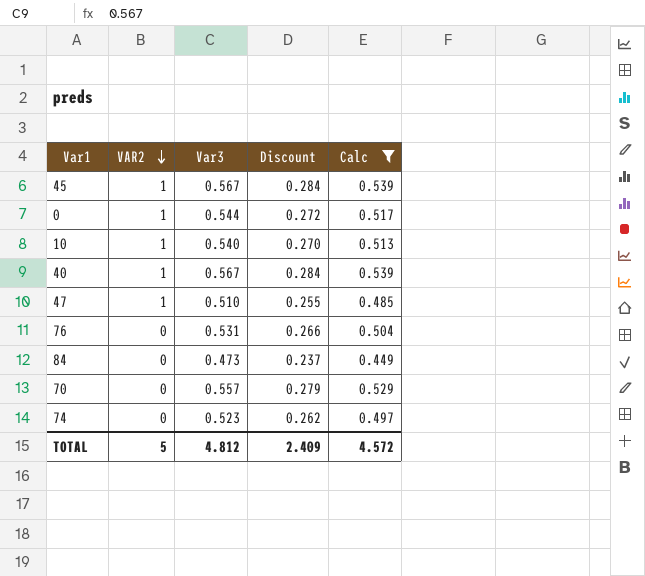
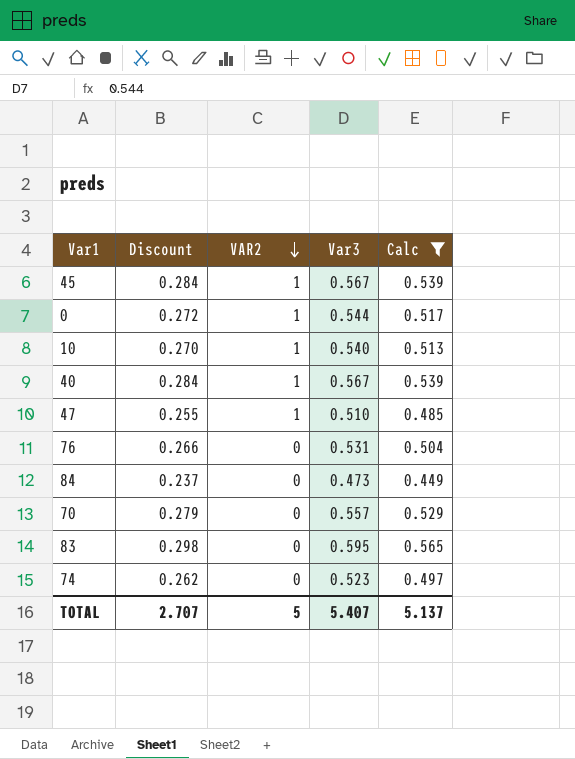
column Discount | position: 4 -> 2
row 83: none -> 0.298 | 0 | 0.595 | 0.565
TOTAL | Discount: 2.409 -> 2.707
TOTAL | Var3: 4.812 -> 5.407
TOTAL | Calc: 4.572 -> 5.137

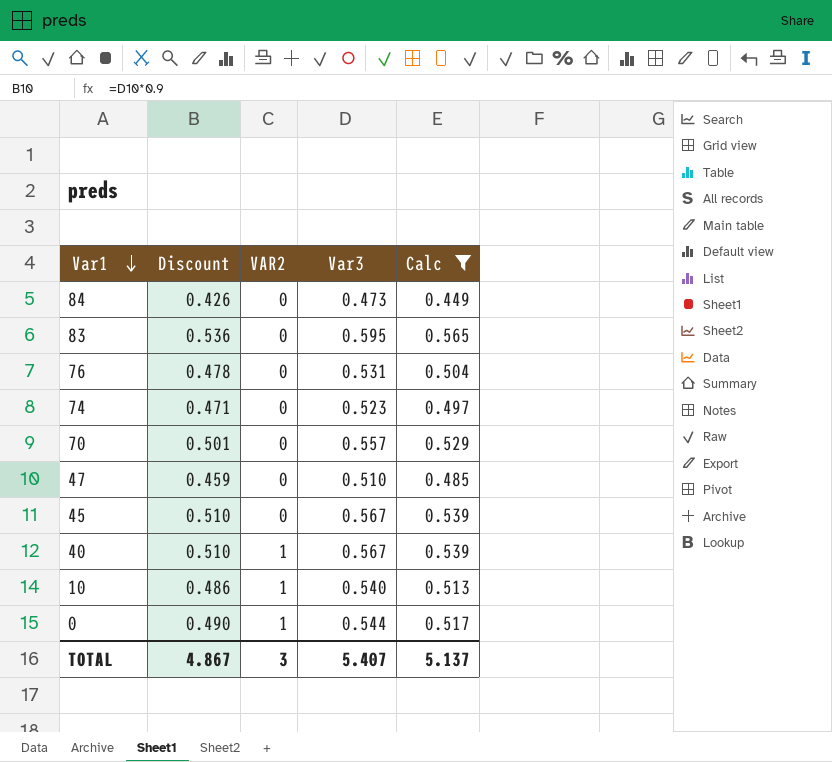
row order: VAR2 descending -> Var1 descending
column Discount | formula: [Var3] * 0.5 -> [Var3] * 0.9
47 | VAR2: 1 -> 0
45 | VAR2: 1 -> 0
TOTAL | Discount: 2.707 -> 4.867
TOTAL | VAR2: 5 -> 3

